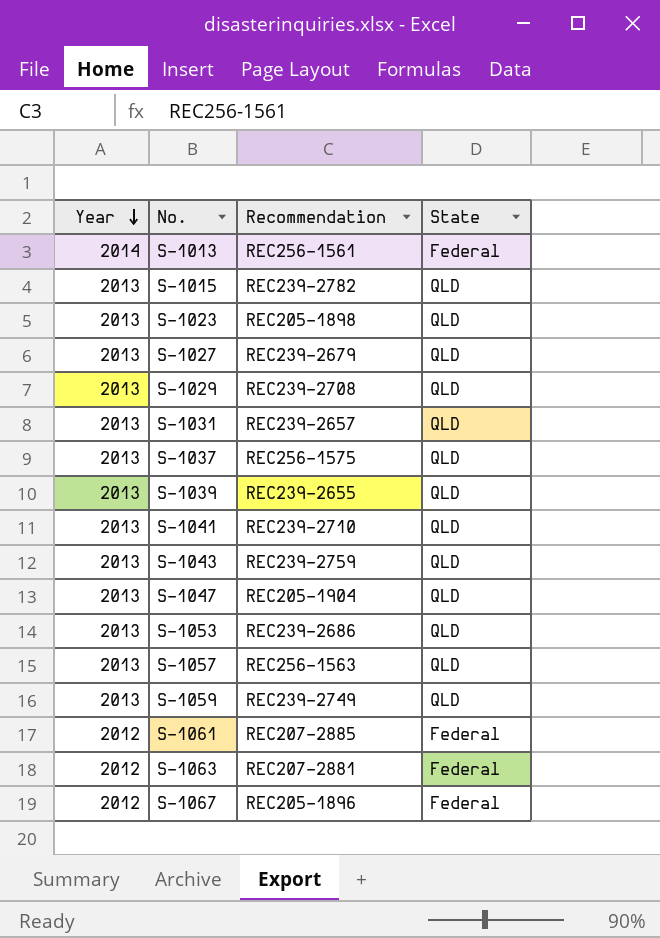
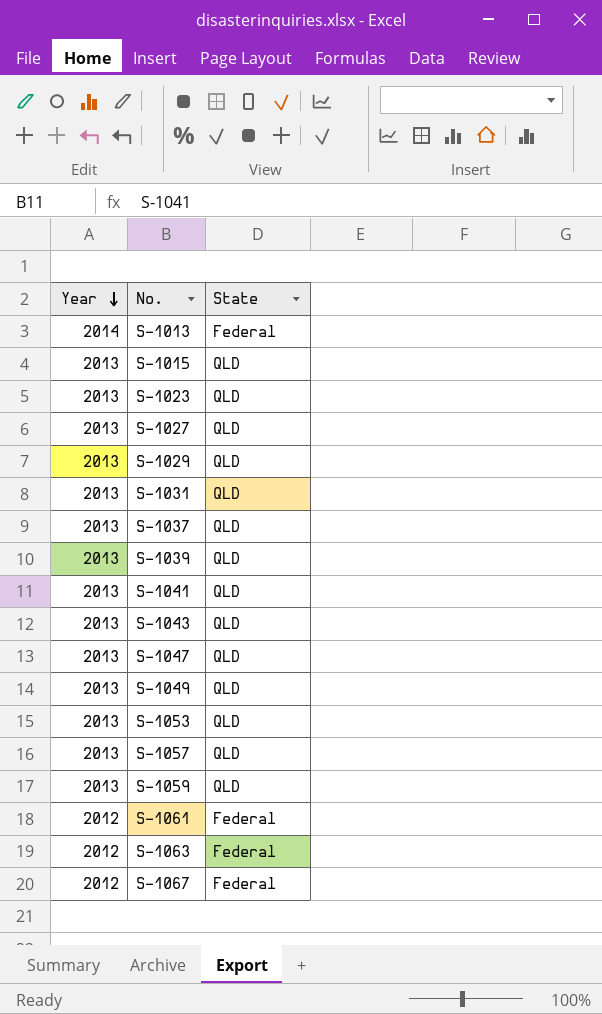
column Recommendation | position: 3 -> none
row S-1049: none -> 2013 | QLD

